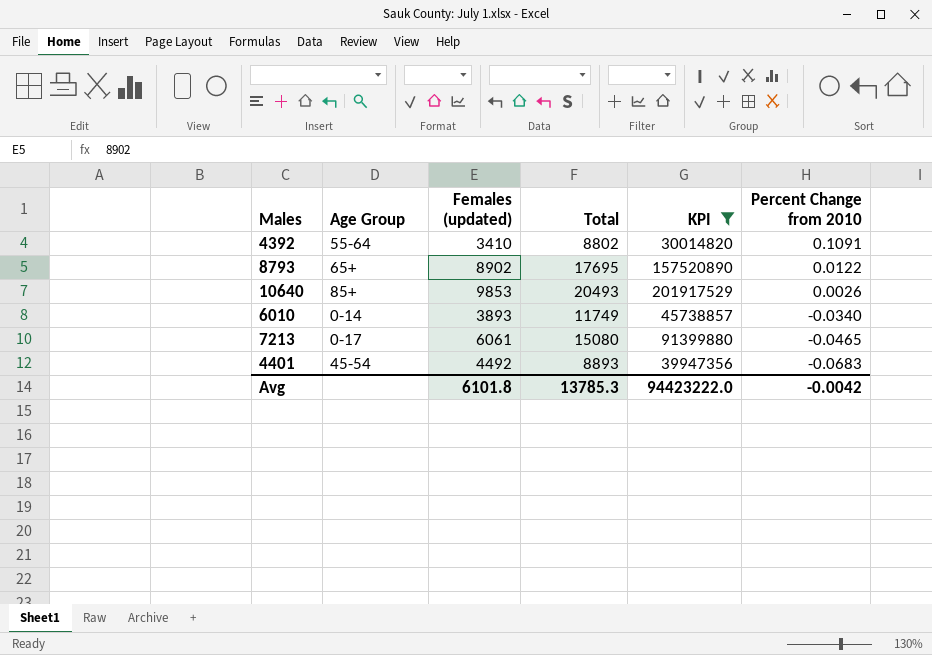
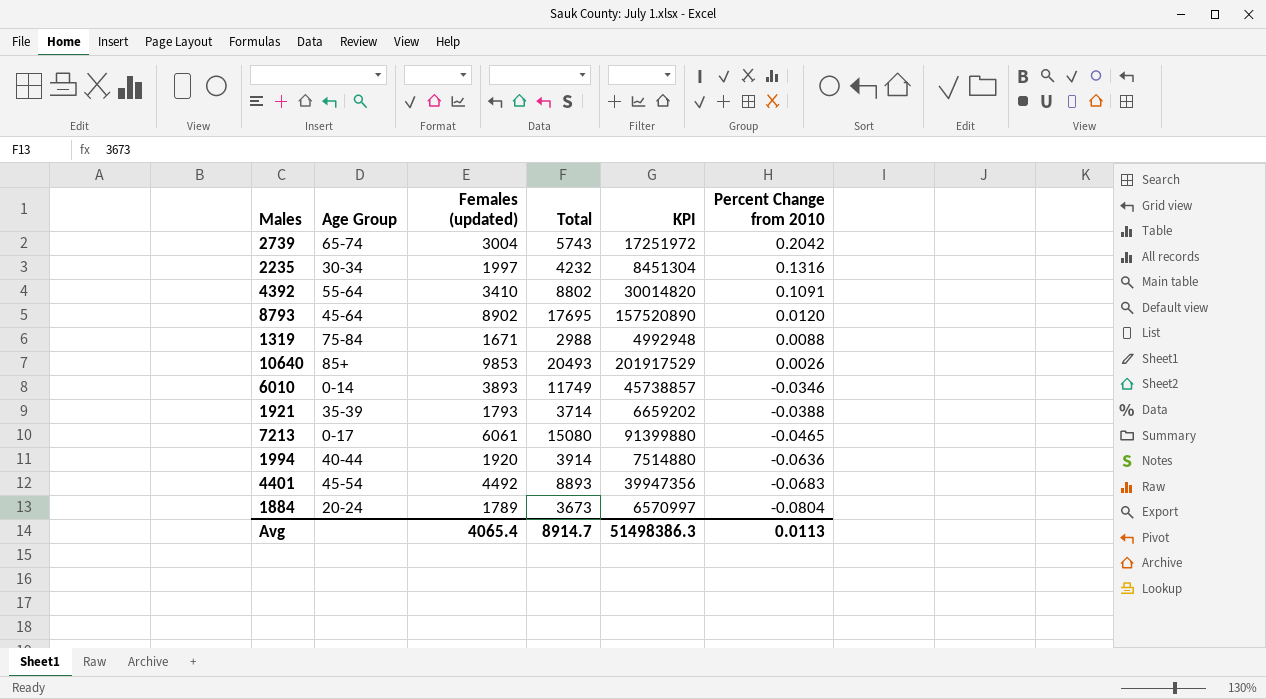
filter: KPI >= 30014820 -> none
8793 | Age Group: 65+ -> 45-64
8793 | Percent Change from 2010: 0.0122 -> 0.0120
6010 | Percent Change from 2010: -0.0340 -> -0.0346
Avg | Females (updated): 6101.8 -> 4065.4
Avg | Total: 13785.3 -> 8914.7
Avg | KPI: 94423222.0 -> 51498386.3
Avg | Percent Change from 2010: -0.0042 -> 0.0113

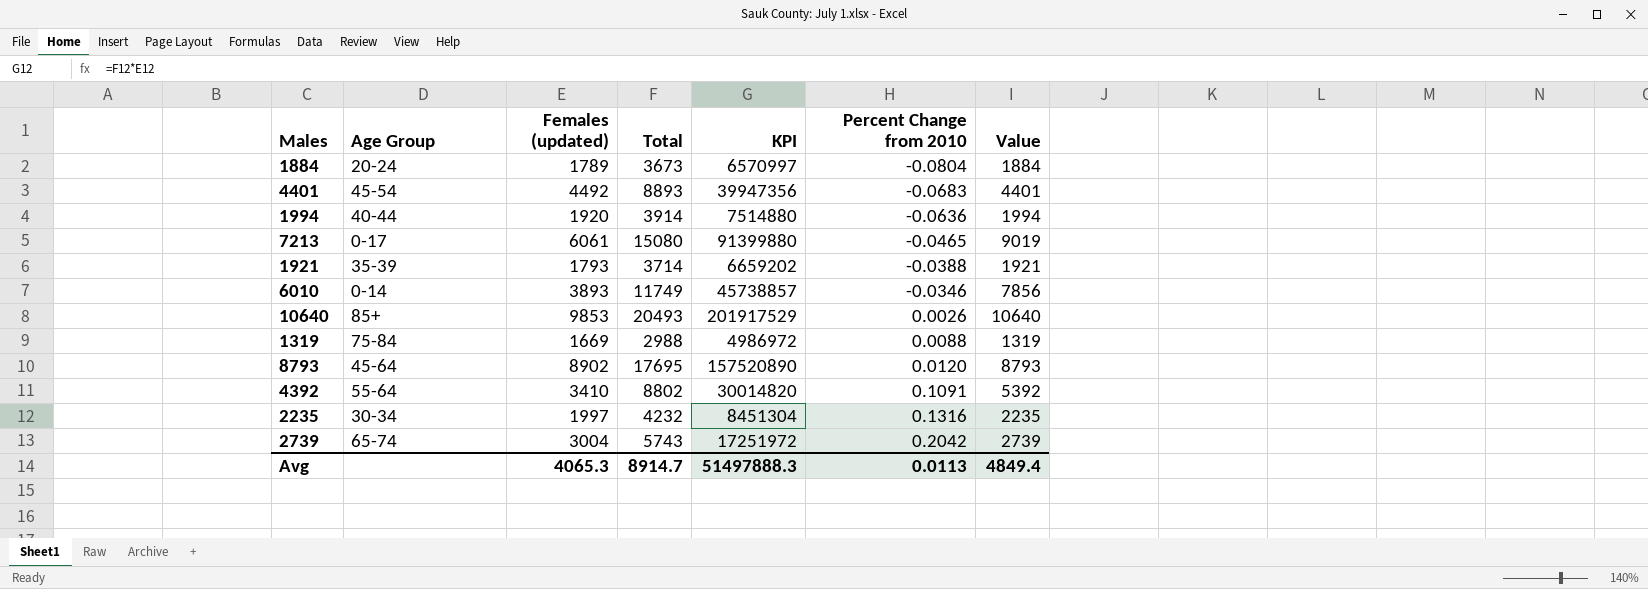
row order: Percent Change from 2010 descending -> Percent Change from 2010 ascending
column Value | formula: none -> [Total] - [Females (updated)]
1319 | Females (updated): 1671 -> 1669
1319 | KPI: 4992948 -> 4986972
Avg | Females (updated): 4065.4 -> 4065.3
Avg | KPI: 51498386.3 -> 51497888.3

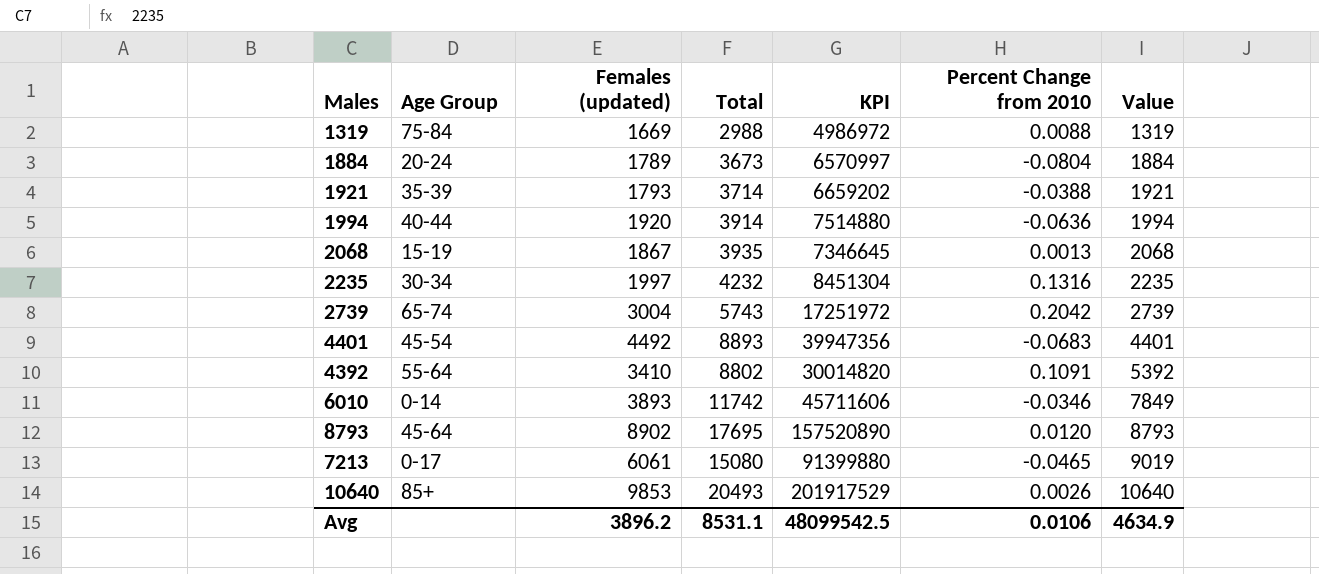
row order: Percent Change from 2010 ascending -> Value ascending
row 2068: none -> 15-19 | 1867 | 3935 | 7346645 | 0.0013 | 2068
6010 | Total: 11749 -> 11742
6010 | KPI: 45738857 -> 45711606
6010 | Value: 7856 -> 7849
Avg | Females (updated): 4065.3 -> 3896.2
Avg | Total: 8914.7 -> 8531.1
Avg | KPI: 51497888.3 -> 48099542.5
Avg | Percent Change from 2010: 0.0113 -> 0.0106
Avg | Value: 4849.4 -> 4634.9

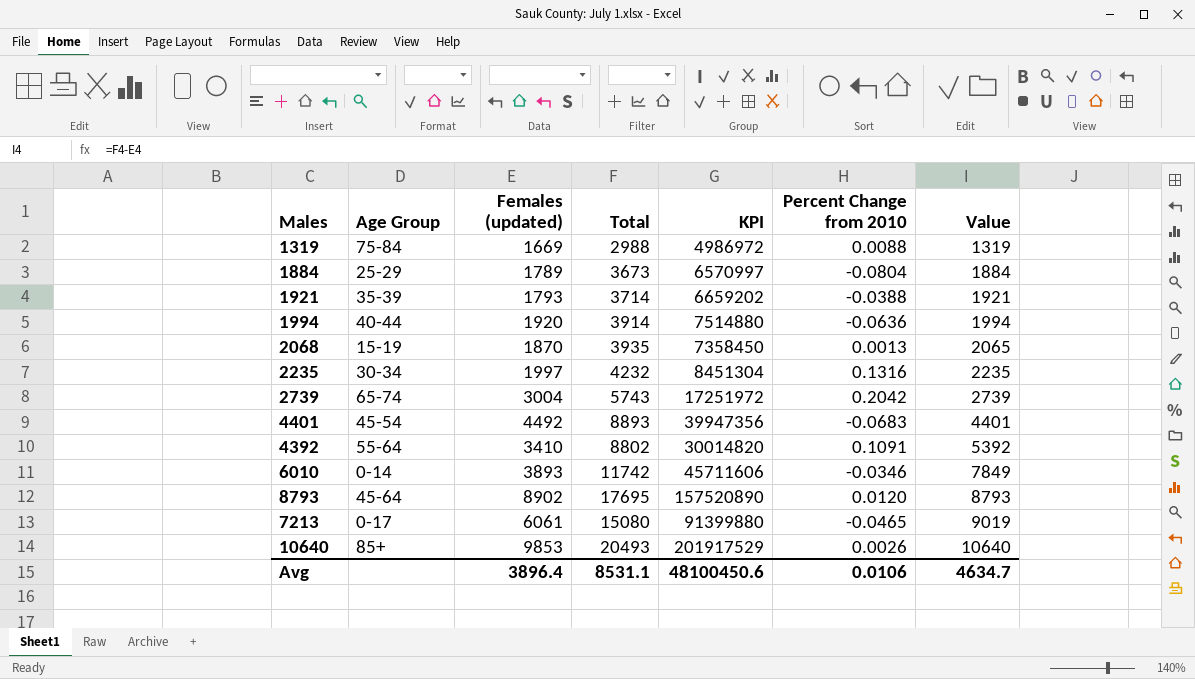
1884 | Age Group: 20-24 -> 25-29
2068 | Females (updated): 1867 -> 1870
2068 | KPI: 7346645 -> 7358450
2068 | Value: 2068 -> 2065
Avg | Females (updated): 3896.2 -> 3896.4
Avg | KPI: 48099542.5 -> 48100450.6
Avg | Value: 4634.9 -> 4634.7

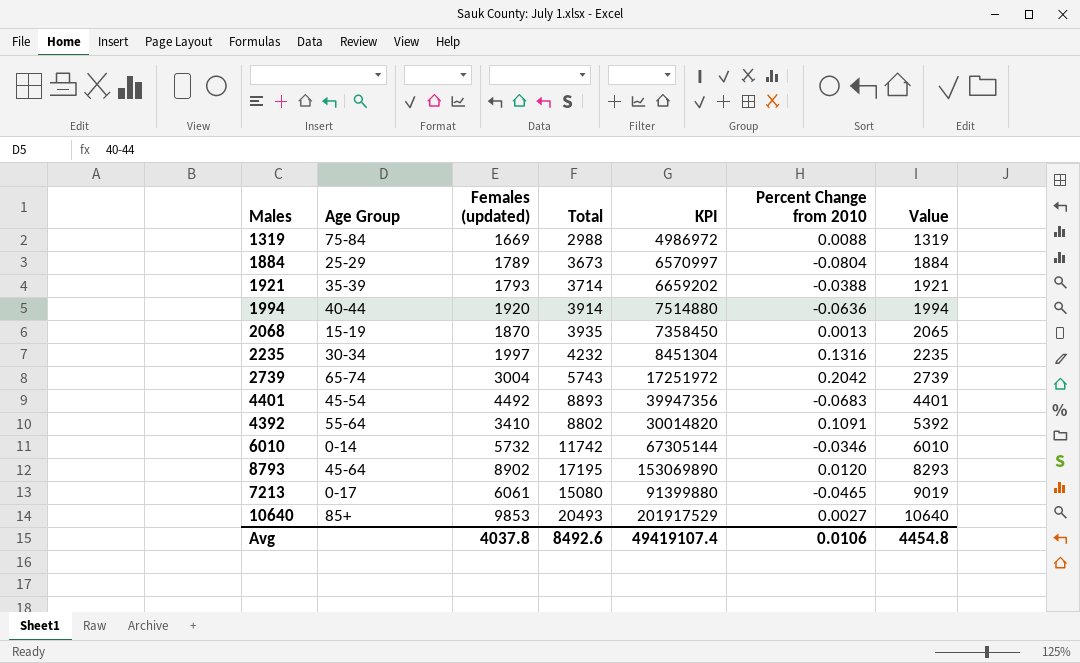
6010 | Females (updated): 3893 -> 5732
6010 | KPI: 45711606 -> 67305144
6010 | Value: 7849 -> 6010
8793 | Total: 17695 -> 17195
8793 | KPI: 157520890 -> 153069890
8793 | Value: 8793 -> 8293
10640 | Percent Change from 2010: 0.0026 -> 0.0027
Avg | Females (updated): 3896.4 -> 4037.8
Avg | Total: 8531.1 -> 8492.6
Avg | KPI: 48100450.6 -> 49419107.4
Avg | Value: 4634.7 -> 4454.8

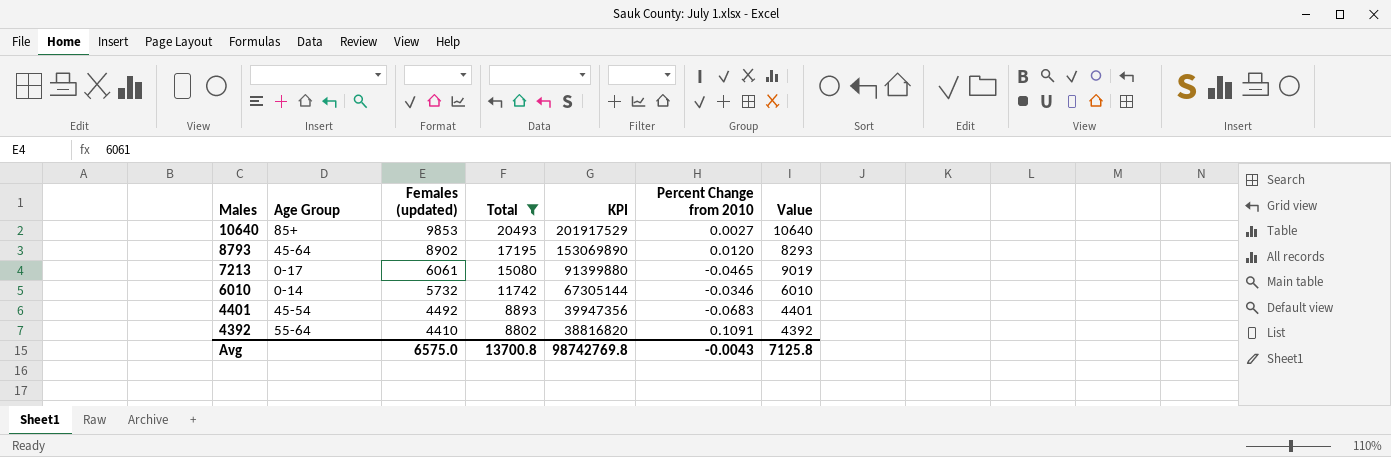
filter: none -> Total >= 8802
row order: Value ascending -> Males descending
4392 | Females (updated): 3410 -> 4410
4392 | KPI: 30014820 -> 38816820
4392 | Value: 5392 -> 4392
Avg | Females (updated): 4037.8 -> 6575.0
Avg | Total: 8492.6 -> 13700.8
Avg | KPI: 49419107.4 -> 98742769.8
Avg | Percent Change from 2010: 0.0106 -> -0.0043
Avg | Value: 4454.8 -> 7125.8

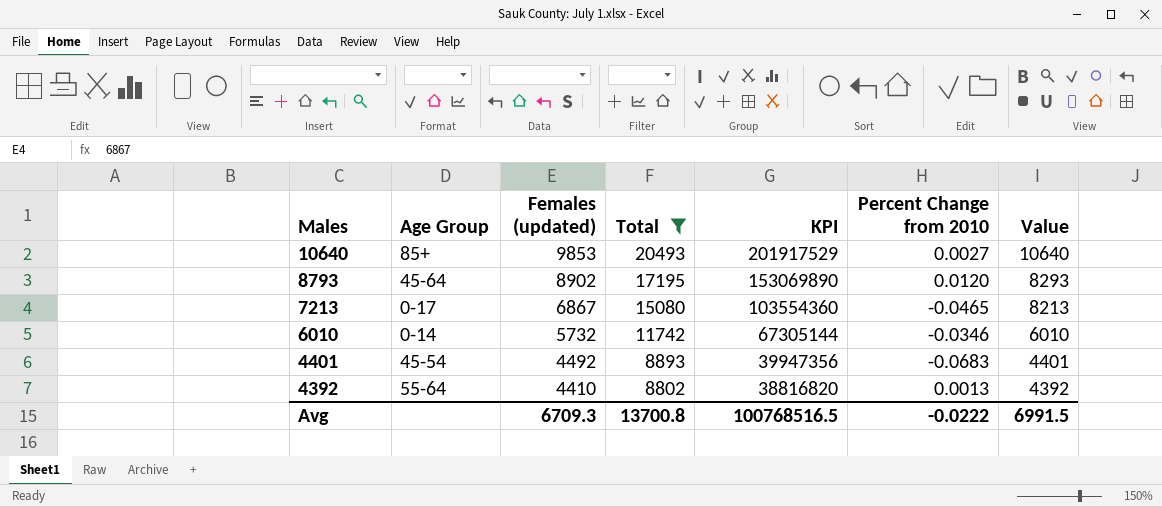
7213 | Females (updated): 6061 -> 6867
7213 | KPI: 91399880 -> 103554360
7213 | Value: 9019 -> 8213
4392 | Percent Change from 2010: 0.1091 -> 0.0013
Avg | Females (updated): 6575.0 -> 6709.3
Avg | KPI: 98742769.8 -> 100768516.5
Avg | Percent Change from 2010: -0.0043 -> -0.0222
Avg | Value: 7125.8 -> 6991.5

